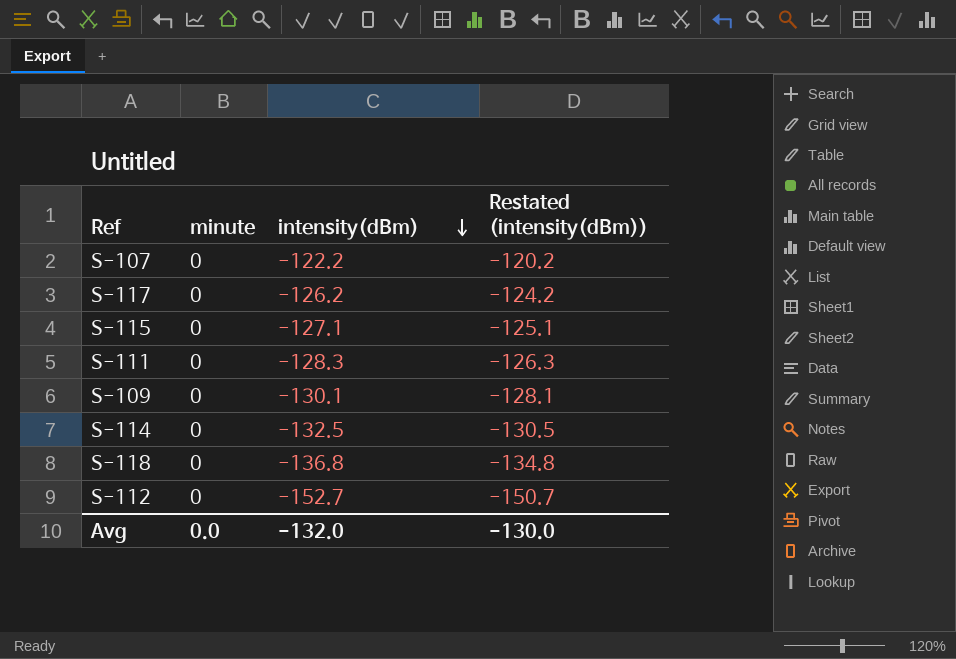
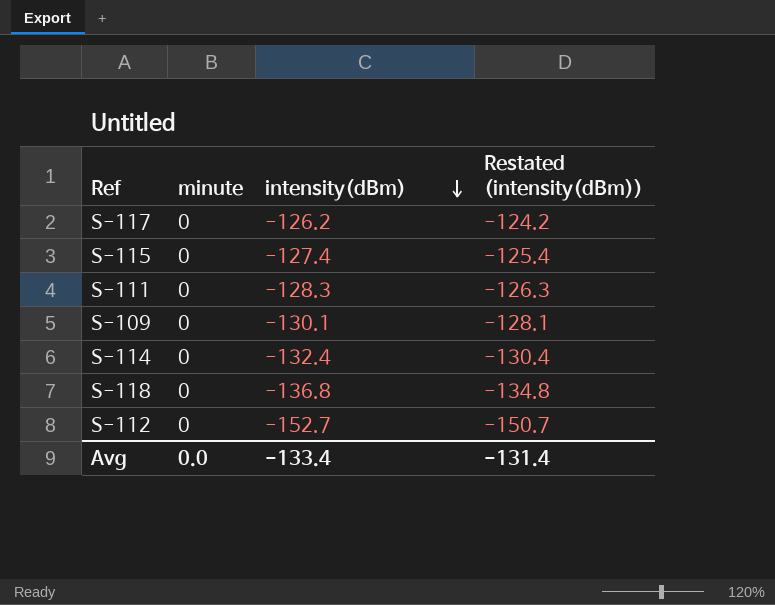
row S-107: 0 | -122.2 | -120.2 -> none
S-115 | intensity(dBm): -127.1 -> -127.4
S-115 | Restated (intensity(dBm)): -125.1 -> -125.4
S-114 | intensity(dBm): -132.5 -> -132.4
S-114 | Restated (intensity(dBm)): -130.5 -> -130.4
Avg | intensity(dBm): -132.0 -> -133.4
Avg | Restated (intensity(dBm)): -130.0 -> -131.4

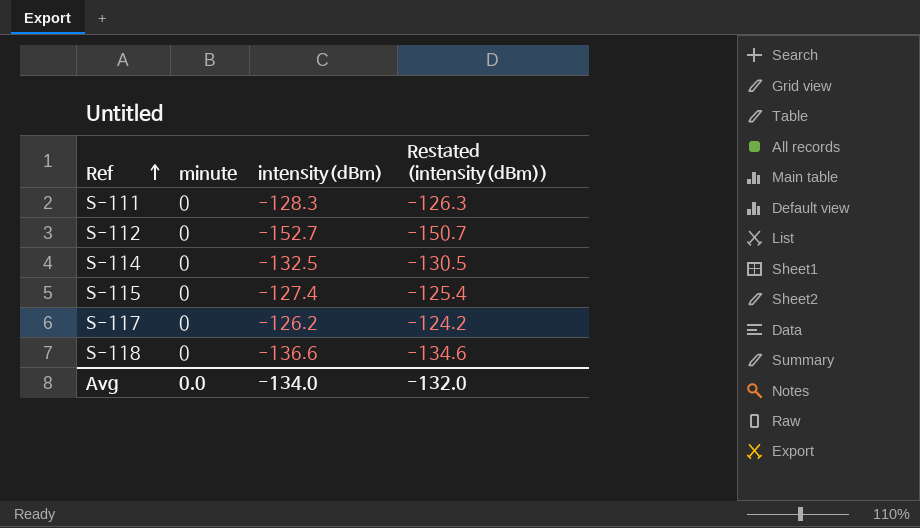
row order: intensity(dBm) descending -> Ref ascending
row S-109: 0 | -130.1 | -128.1 -> none
S-114 | intensity(dBm): -132.4 -> -132.5
S-114 | Restated (intensity(dBm)): -130.4 -> -130.5
S-118 | intensity(dBm): -136.8 -> -136.6
S-118 | Restated (intensity(dBm)): -134.8 -> -134.6
Avg | intensity(dBm): -133.4 -> -134.0
Avg | Restated (intensity(dBm)): -131.4 -> -132.0

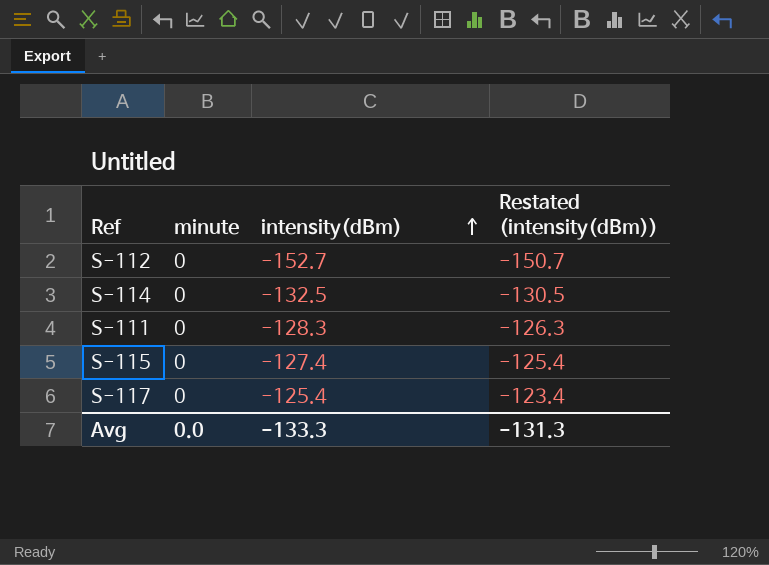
row order: Ref ascending -> intensity(dBm) ascending
row S-118: 0 | -136.6 | -134.6 -> none
S-117 | intensity(dBm): -126.2 -> -125.4
S-117 | Restated (intensity(dBm)): -124.2 -> -123.4
Avg | intensity(dBm): -134.0 -> -133.3
Avg | Restated (intensity(dBm)): -132.0 -> -131.3

